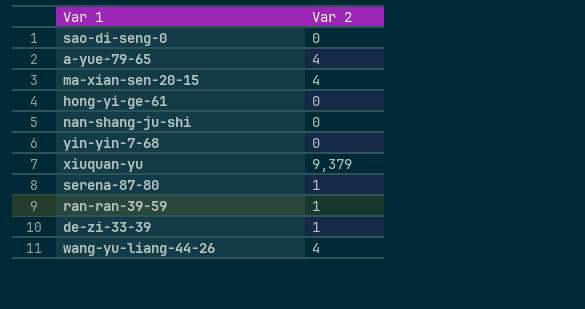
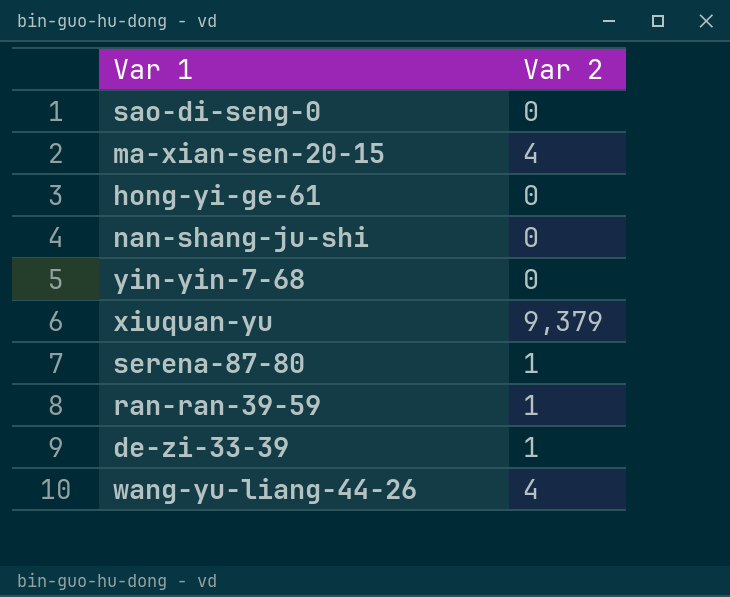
row a-yue-79-65: 4 -> none

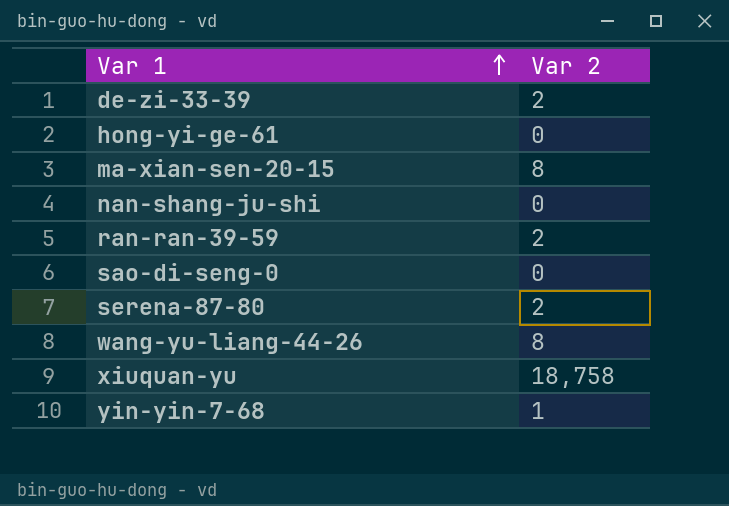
row order: none -> Var 1 ascending
de-zi-33-39 | Var 2: 1 -> 2
ma-xian-sen-20-15 | Var 2: 4 -> 8
ran-ran-39-59 | Var 2: 1 -> 2
serena-87-80 | Var 2: 1 -> 2
wang-yu-liang-44-26 | Var 2: 4 -> 8
xiuquan-yu | Var 2: 9,379 -> 18,758
yin-yin-7-68 | Var 2: 0 -> 1

